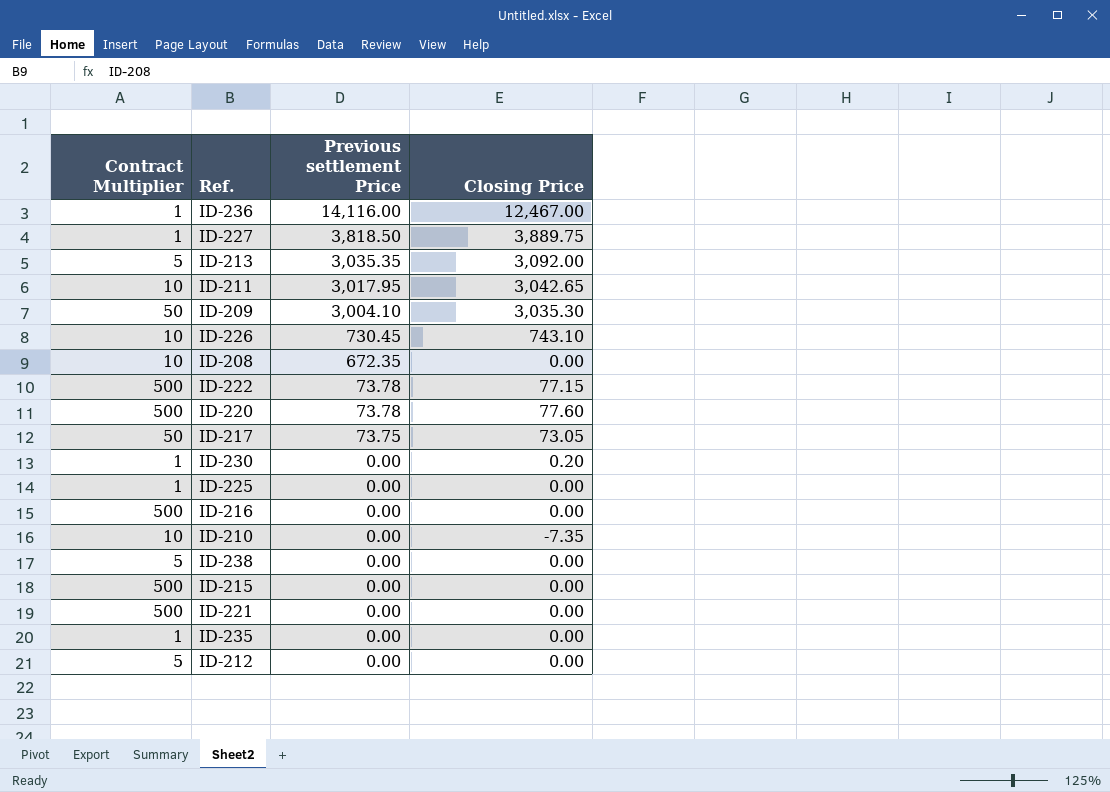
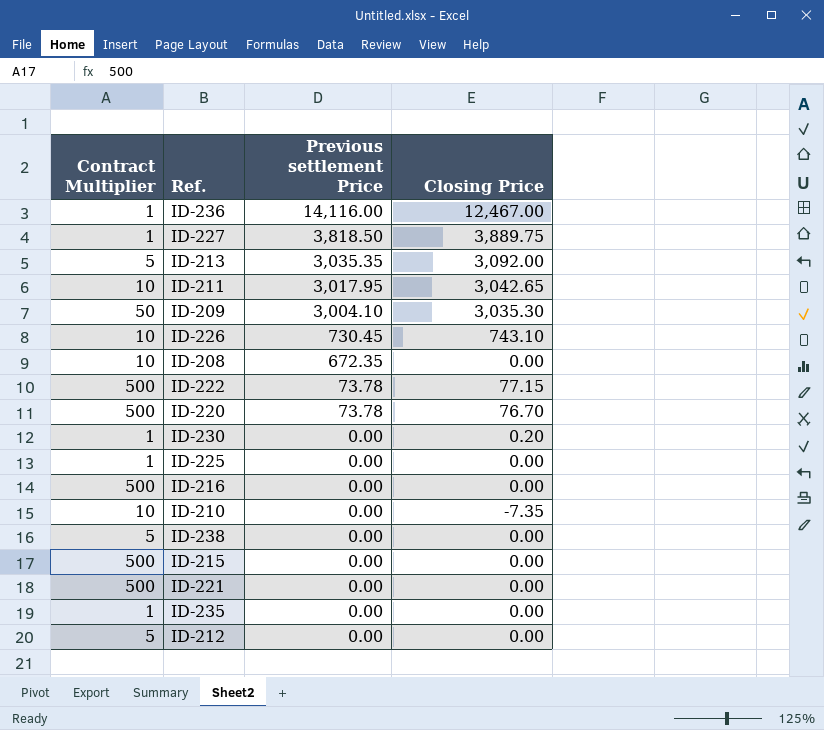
row ID-217: 50 | 73.75 | 73.05 -> none
ID-220 | Closing Price: 77.60 -> 76.70

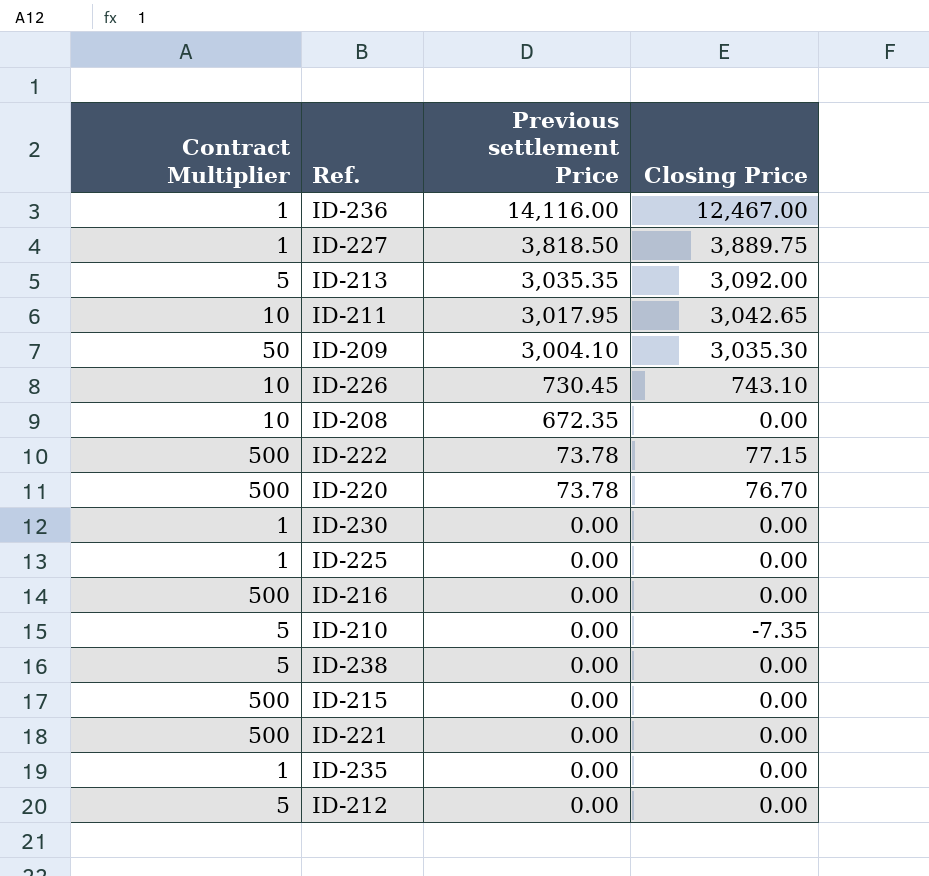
ID-230 | Closing Price: 0.20 -> 0.00
ID-210 | Contract Multiplier: 10 -> 5

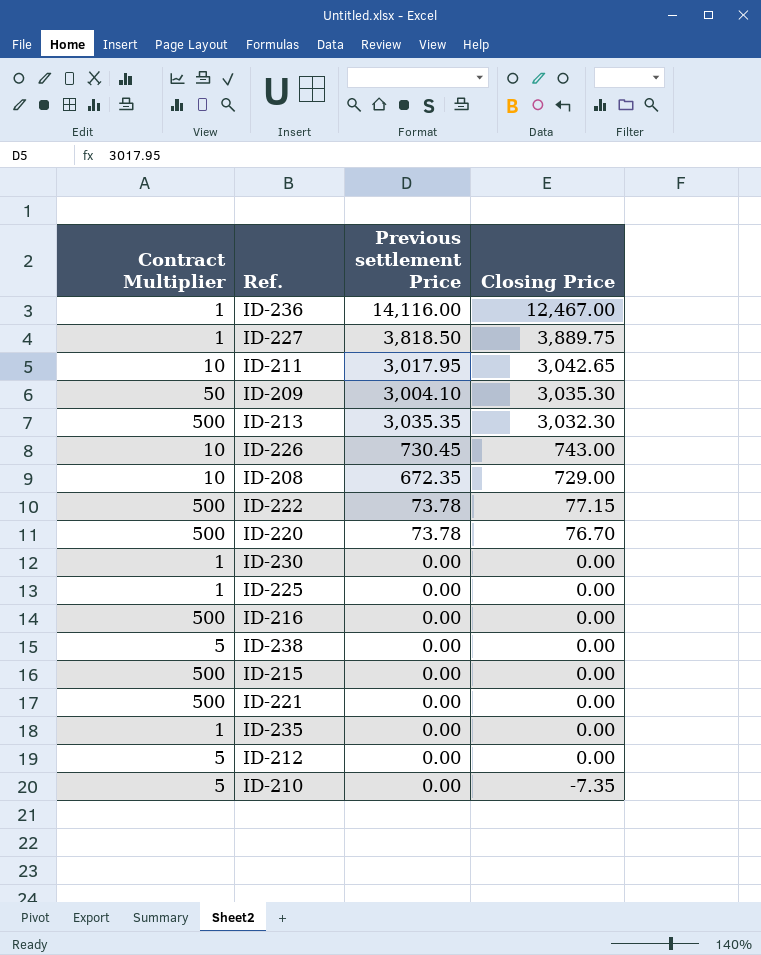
row order: Previous settlement Price descending -> Closing Price descending
ID-213 | Contract Multiplier: 5 -> 500
ID-213 | Closing Price: 3,092.00 -> 3,032.30
ID-226 | Closing Price: 743.10 -> 743.00
ID-208 | Closing Price: 0.00 -> 729.00

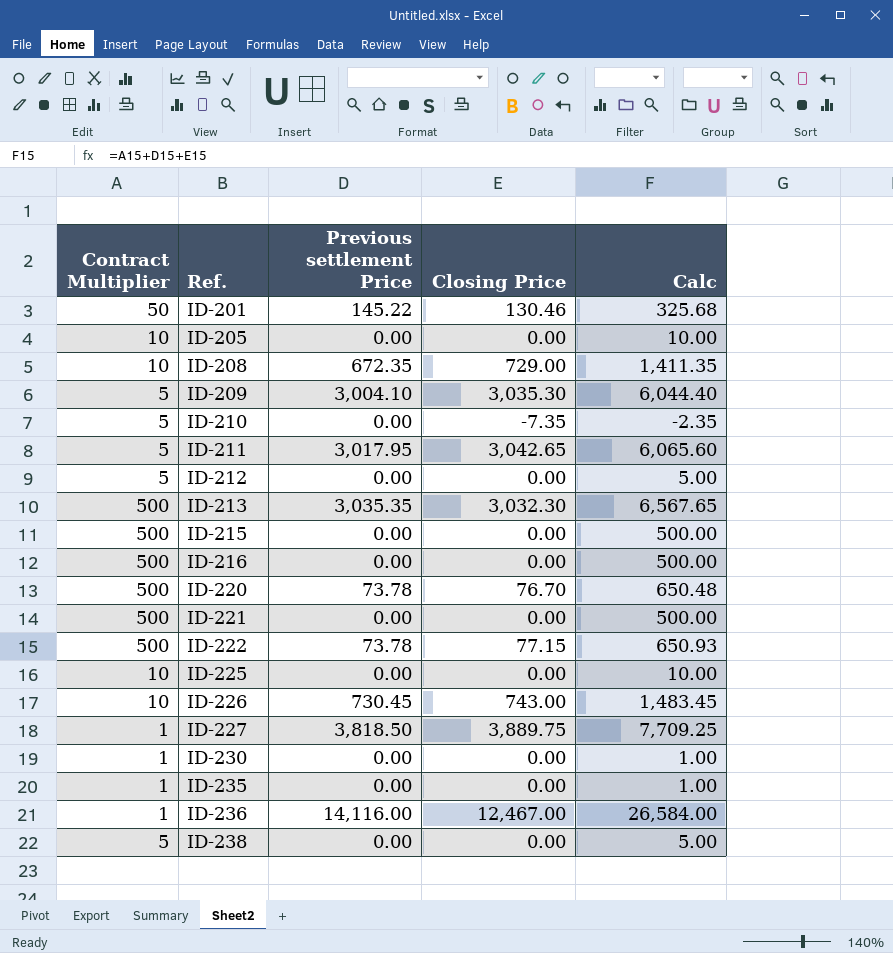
row order: Closing Price descending -> Ref. ascending
column Calc | formula: none -> [Contract Multiplier] + [Previous settlement Price] + [Closing Price]
row ID-201: none -> 50 | 145.22 | 130.46 | 325.68
row ID-205: none -> 10 | 0.00 | 0.00 | 10.00
ID-209 | Contract Multiplier: 50 -> 5
ID-211 | Contract Multiplier: 10 -> 5
ID-225 | Contract Multiplier: 1 -> 10

